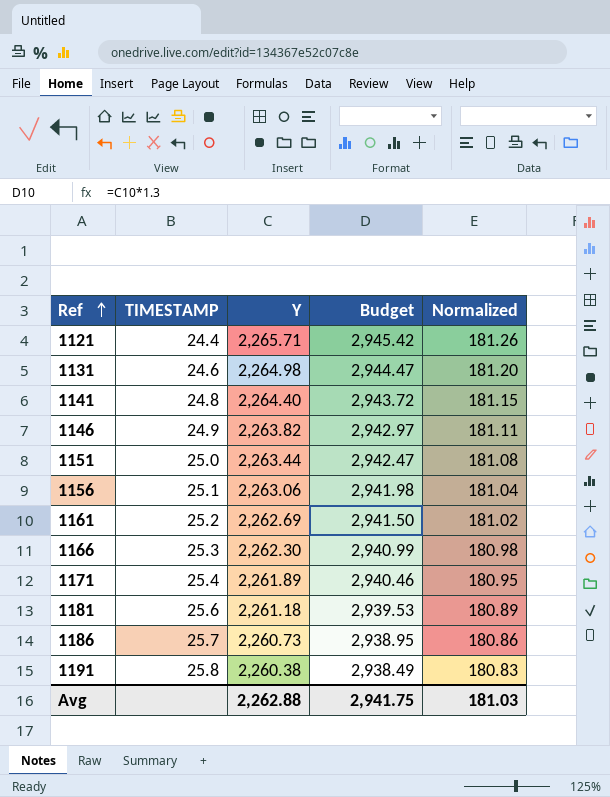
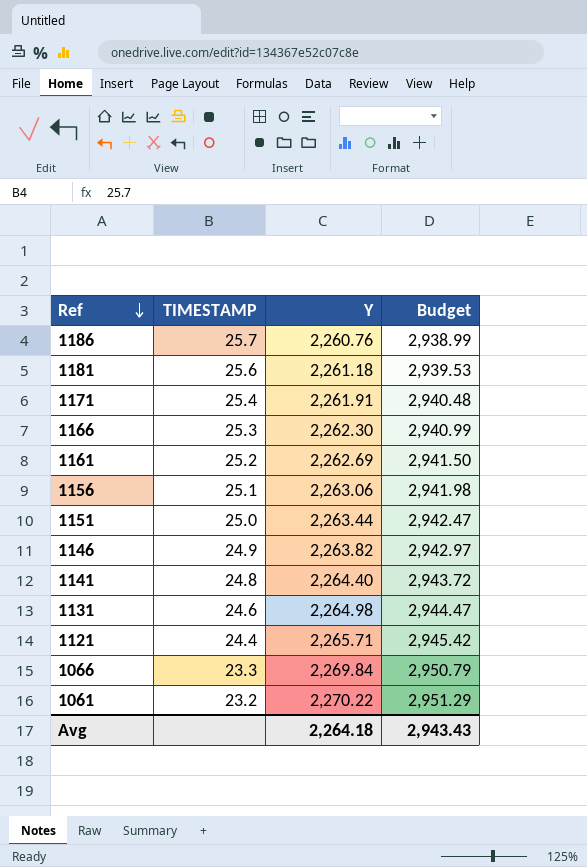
row order: Ref ascending -> Ref descending
column Normalized | formula: [Y] * 0.08 -> none
row 1191: 25.8 | 2,260.38 | 2,938.49 | 180.83 -> none
1186 | Y: 2,260.73 -> 2,260.76
1186 | Budget: 2,938.95 -> 2,938.99
1171 | Y: 2,261.89 -> 2,261.91
1171 | Budget: 2,940.46 -> 2,940.48
row 1066: none -> 23.3 | 2,269.84 | 2,950.79
row 1061: none -> 23.2 | 2,270.22 | 2,951.29
Avg | Y: 2,262.88 -> 2,264.18
Avg | Budget: 2,941.75 -> 2,943.43

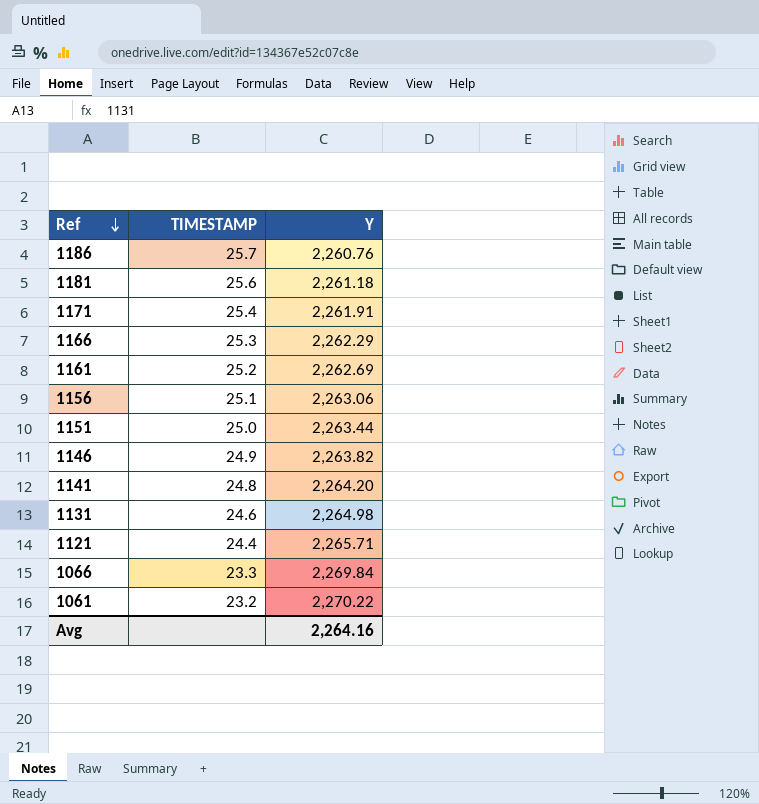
column Budget | formula: [Y] * 1.3 -> none
1166 | Y: 2,262.30 -> 2,262.29
1141 | Y: 2,264.40 -> 2,264.20
Avg | Y: 2,264.18 -> 2,264.16

